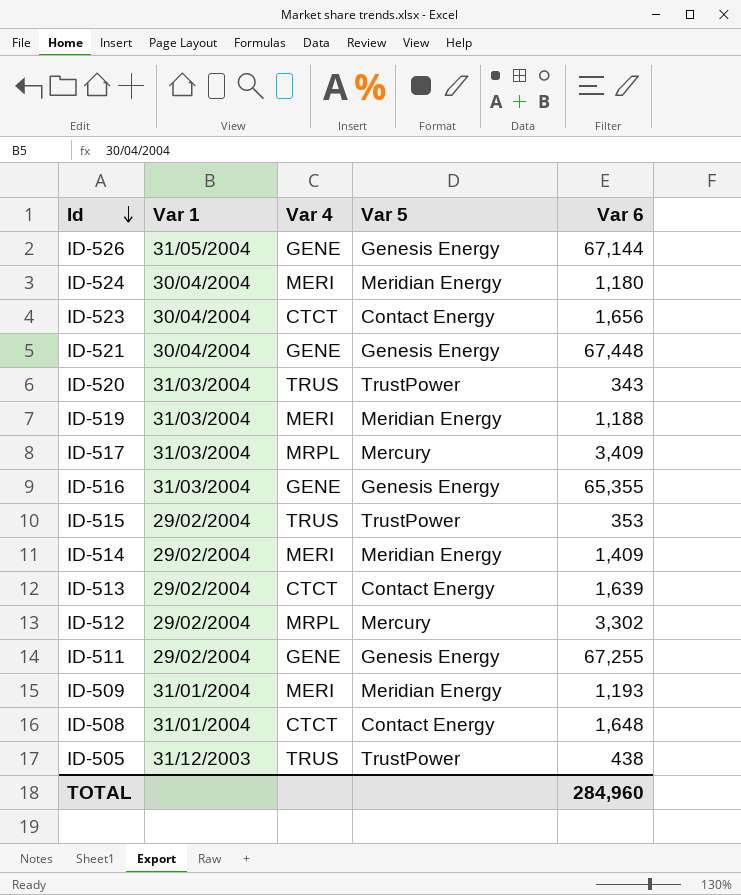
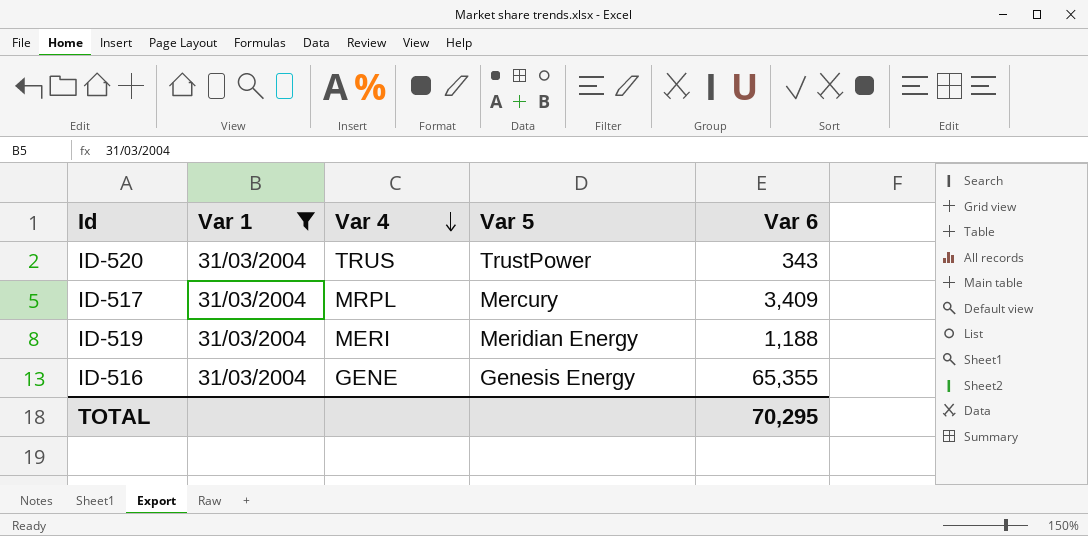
filter: none -> Var 1 = 31/03/2004
row order: Id descending -> Var 4 descending
TOTAL | Var 6: 284,960 -> 70,295

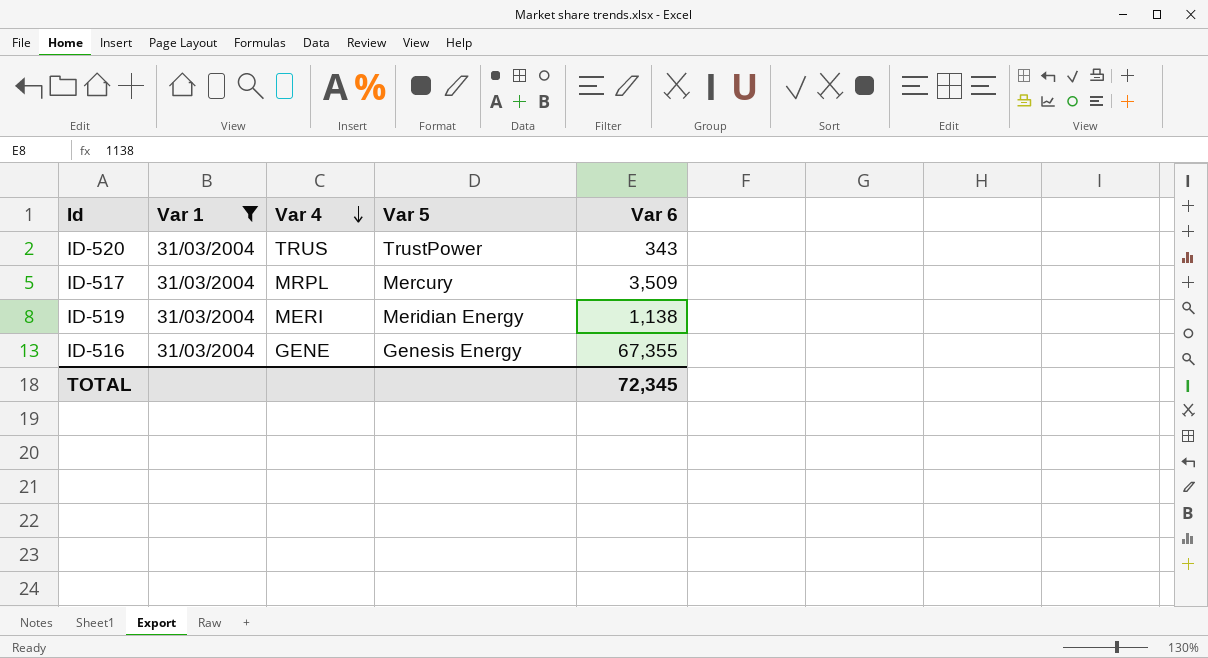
ID-517 | Var 6: 3,409 -> 3,509
ID-519 | Var 6: 1,188 -> 1,138
ID-516 | Var 6: 65,355 -> 67,355
TOTAL | Var 6: 70,295 -> 72,345

